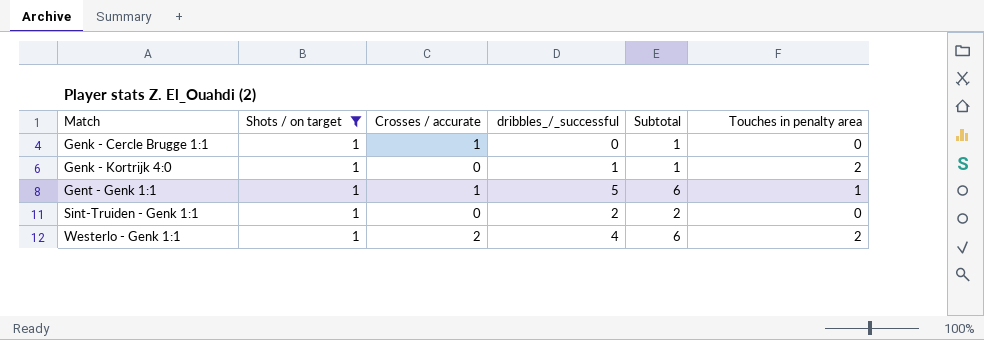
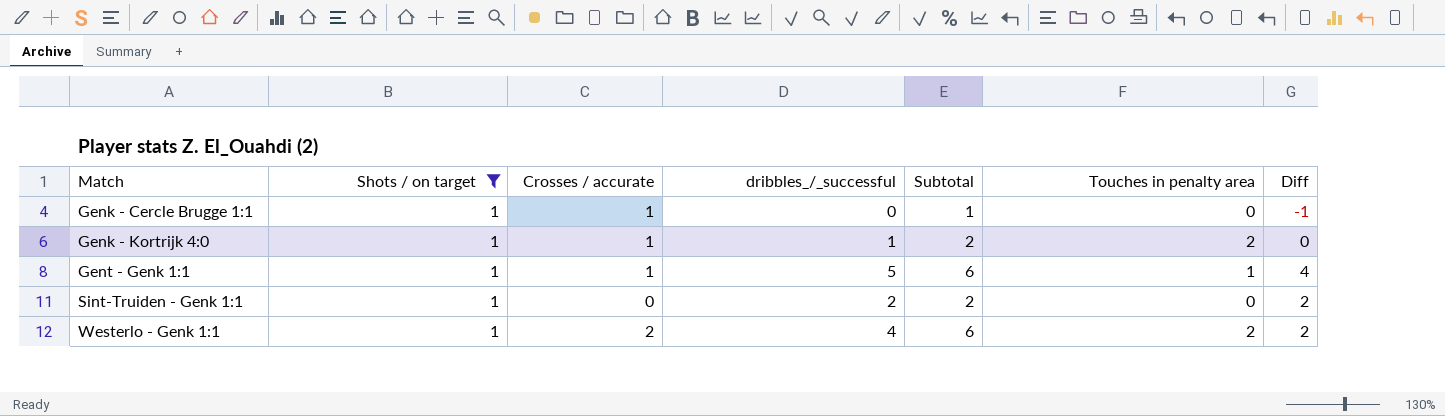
column Diff | formula: none -> [dribbles_/_successful] - [Crosses / accurate]
Genk - Kortrijk 4:0 | Crosses / accurate: 0 -> 1
Genk - Kortrijk 4:0 | Subtotal: 1 -> 2

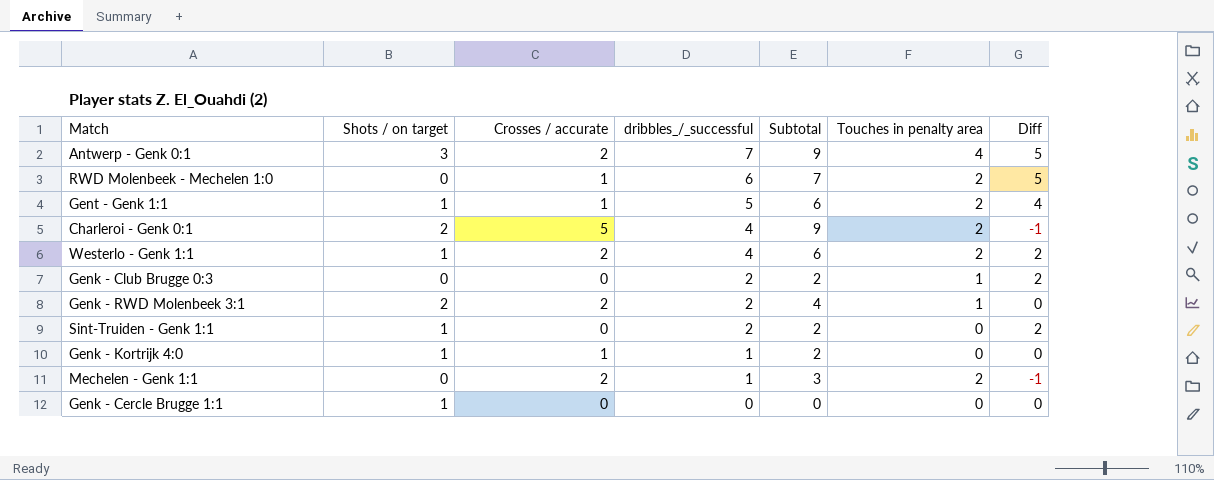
filter: Shots / on target = 1 -> none
row order: Match ascending -> dribbles_/_successful descending
Gent - Genk 1:1 | Touches in penalty area: 1 -> 2
Genk - Kortrijk 4:0 | Touches in penalty area: 2 -> 0
Genk - Cercle Brugge 1:1 | Crosses / accurate: 1 -> 0
Genk - Cercle Brugge 1:1 | Subtotal: 1 -> 0
Genk - Cercle Brugge 1:1 | Diff: -1 -> 0

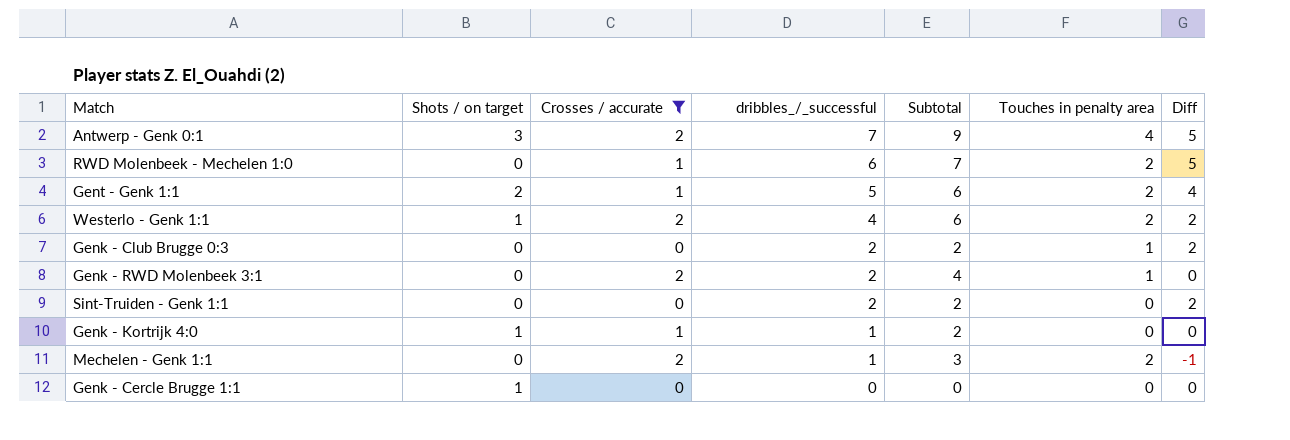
filter: none -> Crosses / accurate != 5
Gent - Genk 1:1 | Shots / on target: 1 -> 2
Genk - RWD Molenbeek 3:1 | Shots / on target: 2 -> 0
Sint-Truiden - Genk 1:1 | Shots / on target: 1 -> 0

